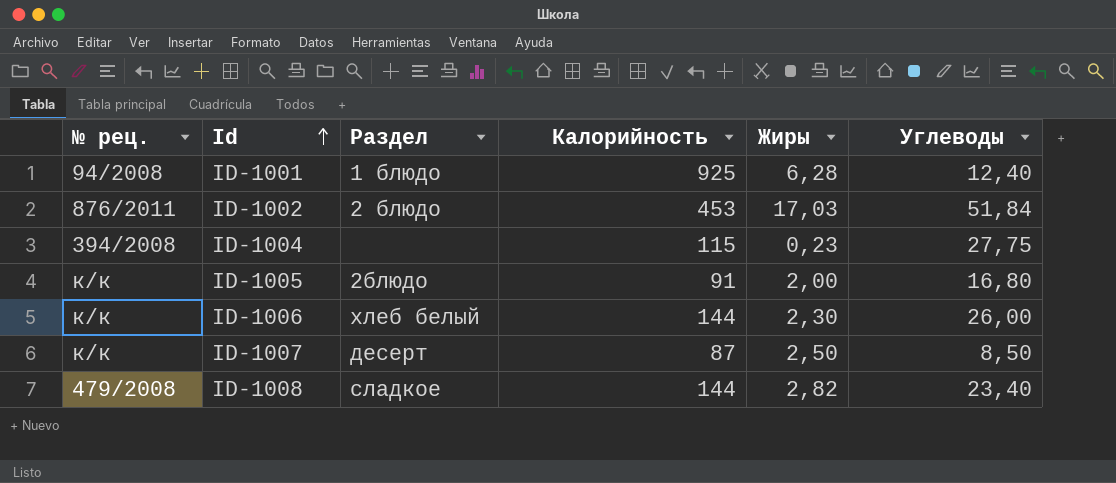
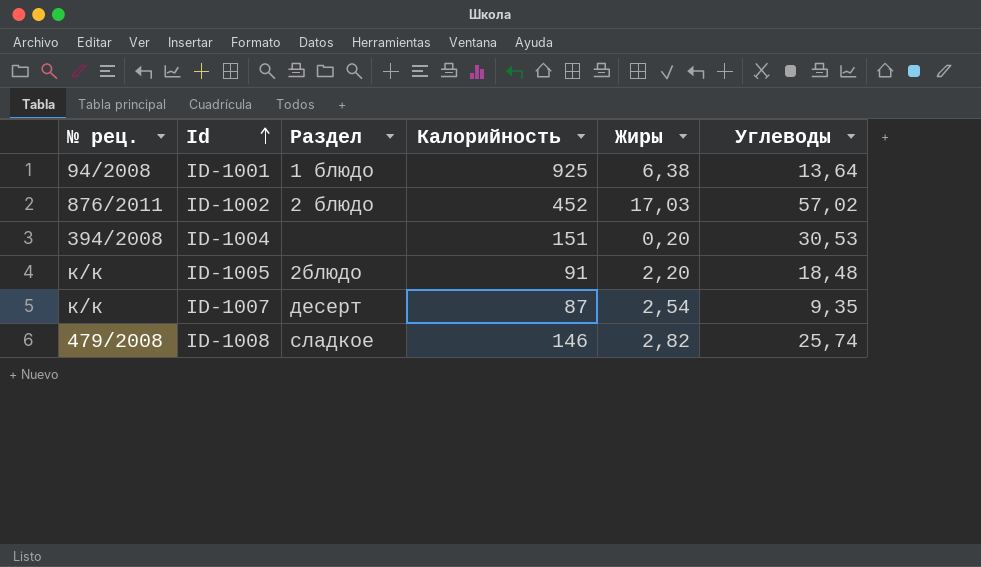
row ID-1006: к/к | хлеб белый | 144 | 2,30 | 26,00 -> none
ID-1001 | Жиры: 6,28 -> 6,38
ID-1001 | Углеводы: 12,40 -> 13,64
ID-1002 | Калорийность: 453 -> 452
ID-1002 | Углеводы: 51,84 -> 57,02
ID-1004 | Калорийность: 115 -> 151
ID-1004 | Жиры: 0,23 -> 0,20
ID-1004 | Углеводы: 27,75 -> 30,53
ID-1005 | Жиры: 2,00 -> 2,20
ID-1005 | Углеводы: 16,80 -> 18,48
ID-1007 | Жиры: 2,50 -> 2,54
ID-1007 | Углеводы: 8,50 -> 9,35
ID-1008 | Калорийность: 144 -> 146
ID-1008 | Углеводы: 23,40 -> 25,74

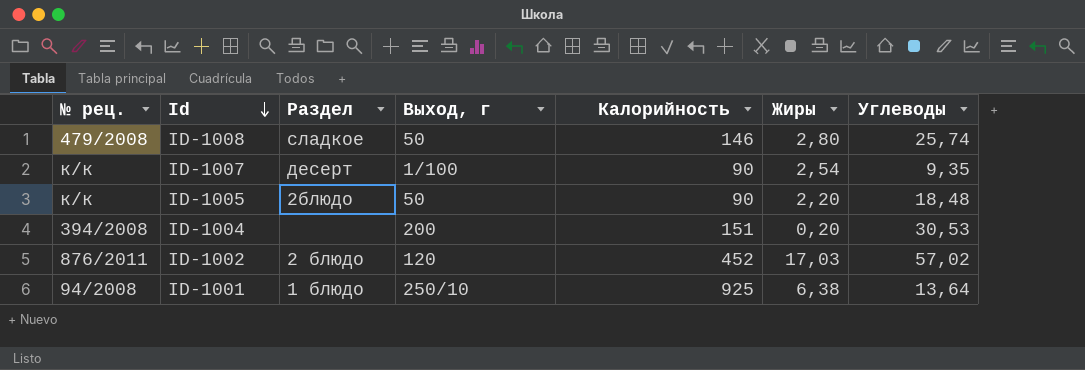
row order: Id ascending -> Id descending
column Выход, г | position: none -> 4
ID-1008 | Жиры: 2,82 -> 2,80
ID-1007 | Калорийность: 87 -> 90
ID-1005 | Калорийность: 91 -> 90

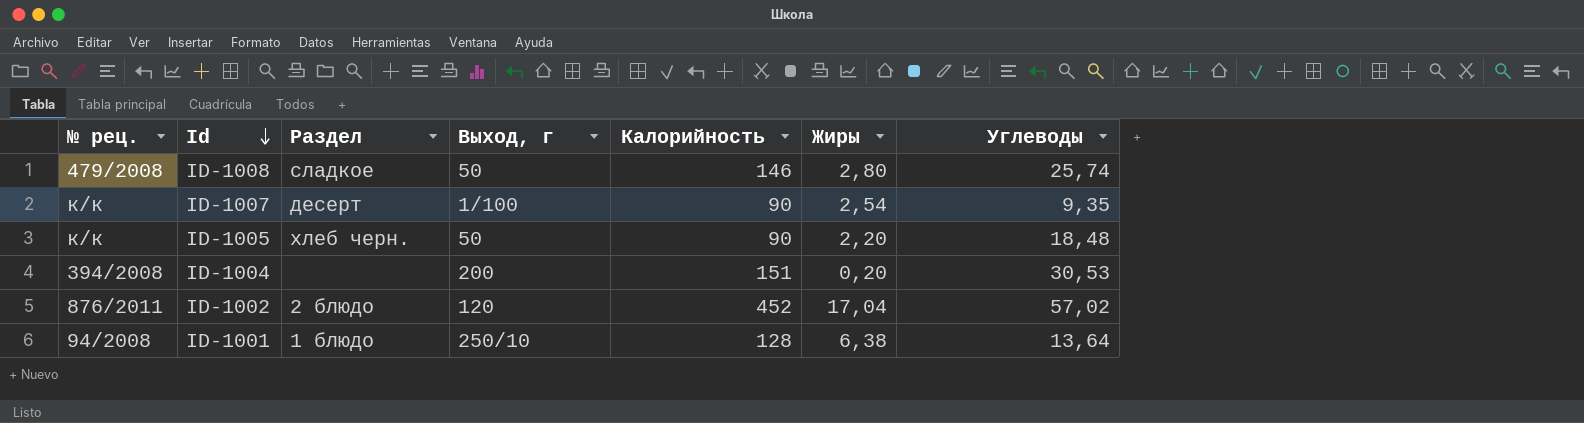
ID-1005 | Раздел: 2блюдо -> хлеб черн.
ID-1002 | Жиры: 17,03 -> 17,04
ID-1001 | Калорийность: 925 -> 128

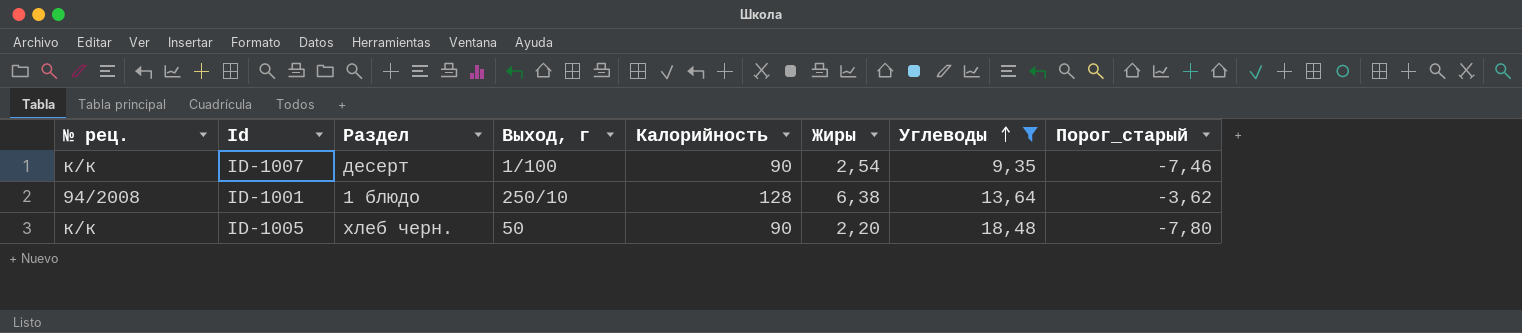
filter: none -> Углеводы <= 18,48
row order: Id descending -> Углеводы ascending
column Порог_старый | formula: none -> [Жиры] - 10

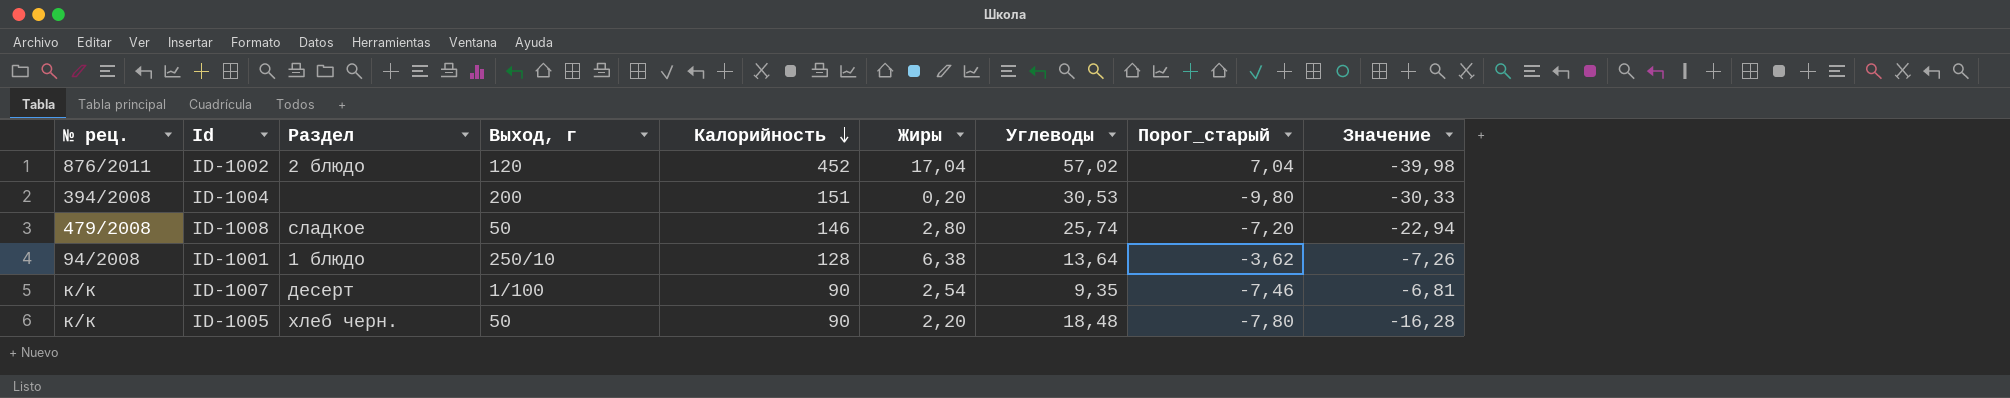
filter: Углеводы <= 18,48 -> none
row order: Углеводы ascending -> Калорийность descending
column Значение | formula: none -> [Жиры] - [Углеводы]

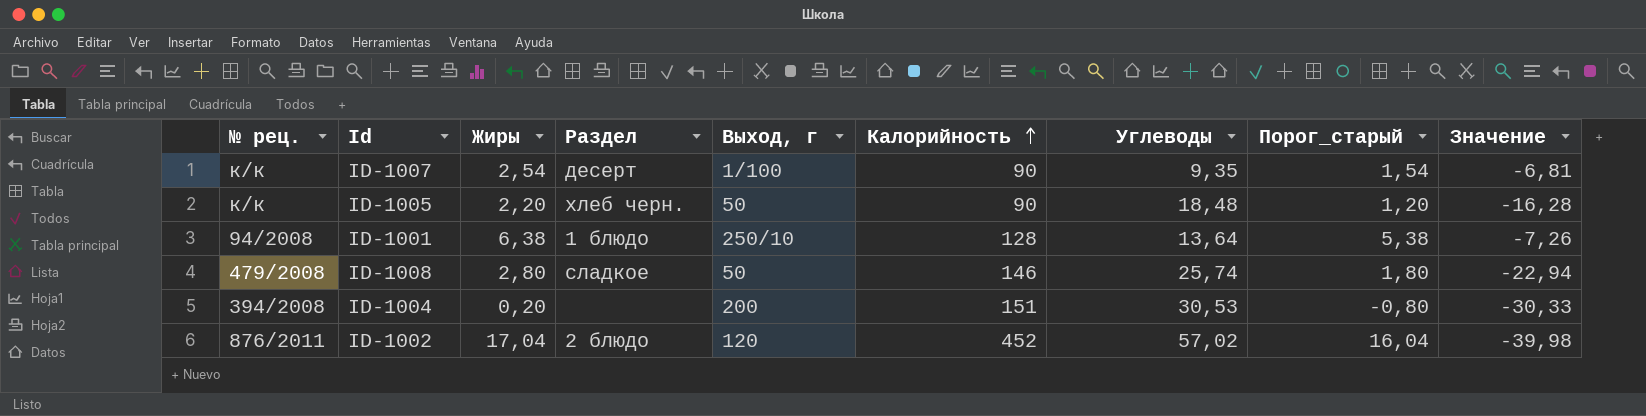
row order: Калорийность descending -> Калорийность ascending
column Жиры | position: 6 -> 3
column Порог_старый | formula: [Жиры] - 10 -> [Жиры] - 1

